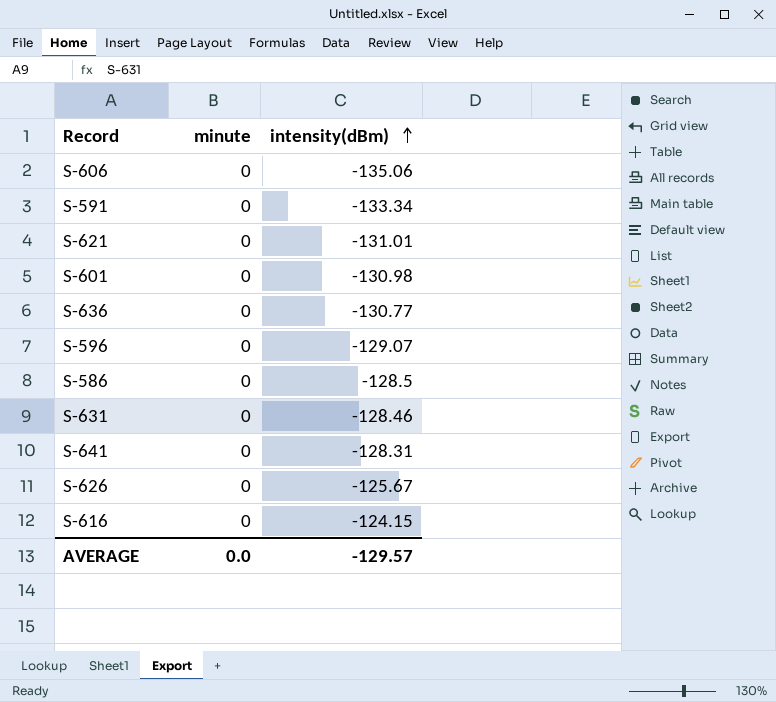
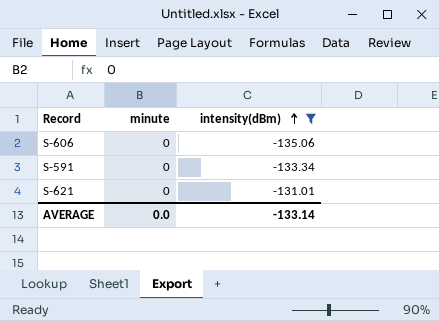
filter: none -> intensity(dBm) <= -131.01
AVERAGE | intensity(dBm): -129.57 -> -133.14

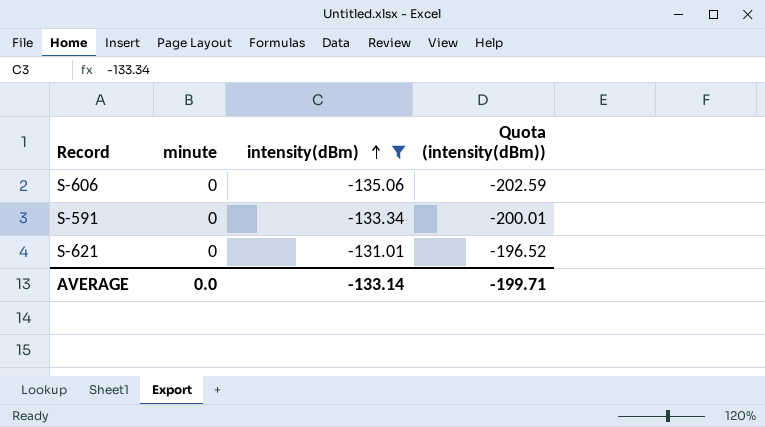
column Quota (intensity(dBm)) | formula: none -> [intensity(dBm)] * 1.5

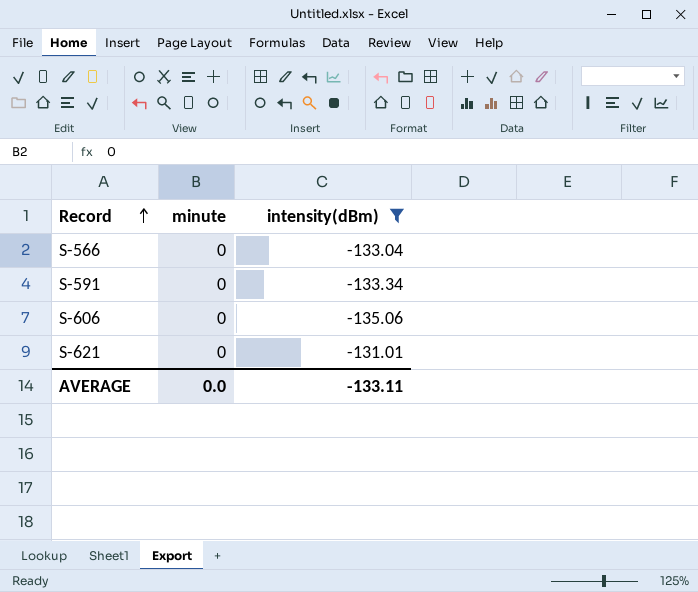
row order: intensity(dBm) ascending -> Record ascending
column Quota (intensity(dBm)) | formula: [intensity(dBm)] * 1.5 -> none
row S-566: none -> 0 | -133.04
AVERAGE | intensity(dBm): -133.14 -> -133.11

